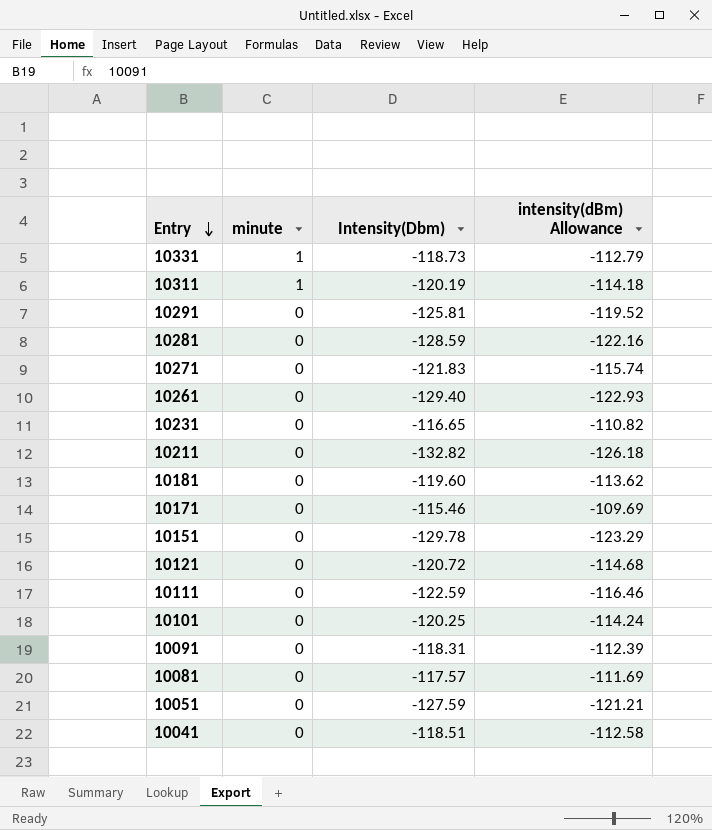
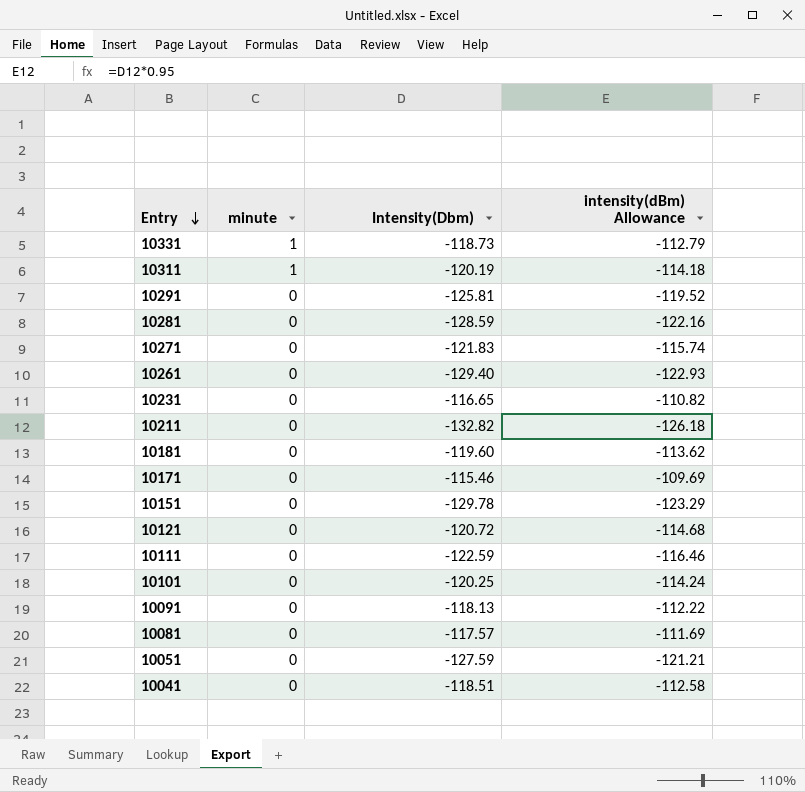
10091 | Intensity(Dbm): -118.31 -> -118.13
10091 | intensity(dBm) Allowance: -112.39 -> -112.22

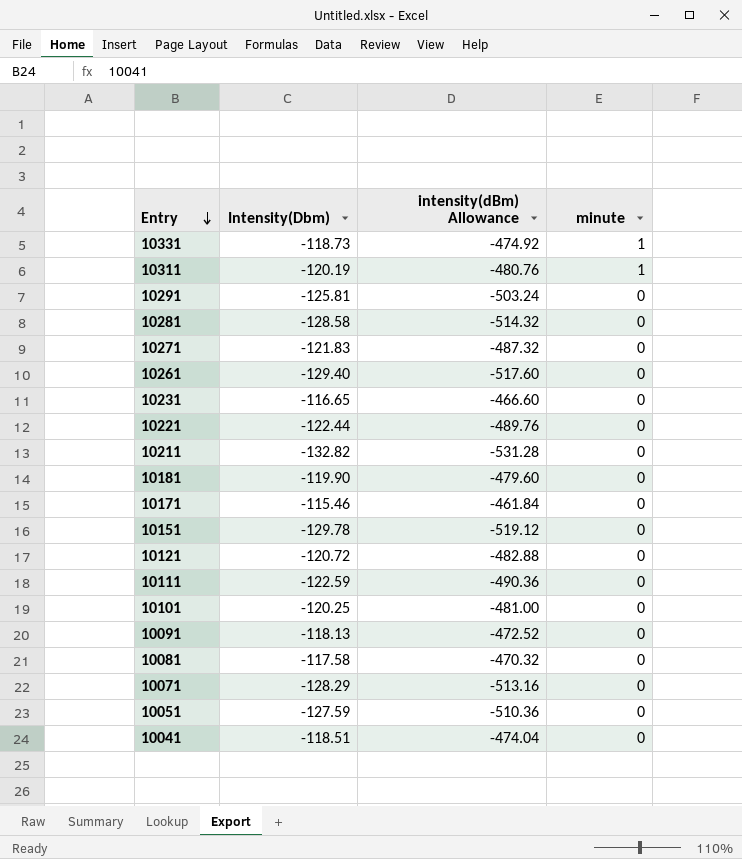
column intensity(dBm) Allowance | formula: [Intensity(Dbm)] * 0.95 -> [Intensity(Dbm)] * 4
column minute | position: 2 -> 4
10281 | Intensity(Dbm): -128.59 -> -128.58
row 10221: none -> -122.44 | -489.76 | 0
10181 | Intensity(Dbm): -119.60 -> -119.90
10081 | Intensity(Dbm): -117.57 -> -117.58
row 10071: none -> -128.29 | -513.16 | 0

